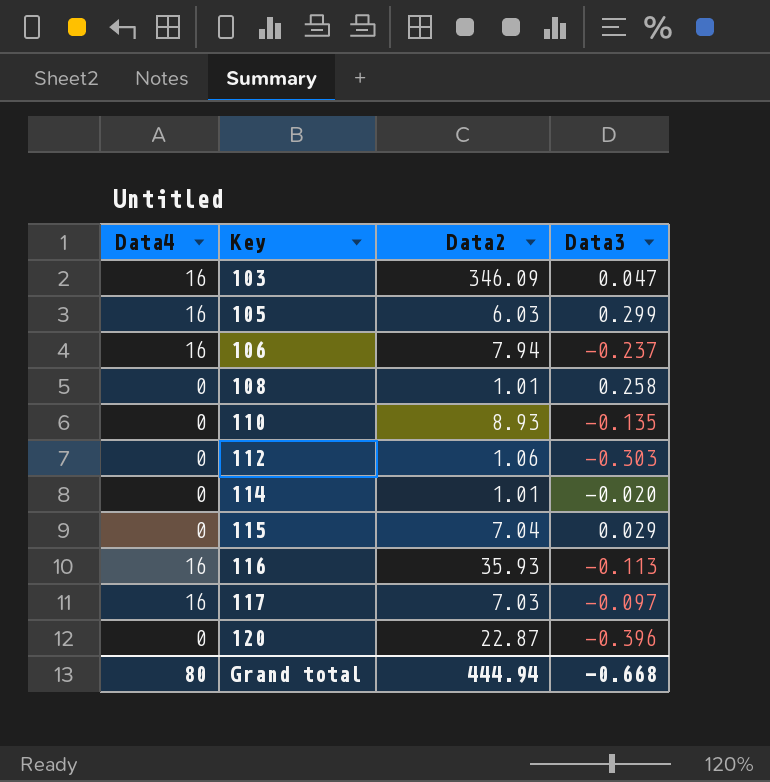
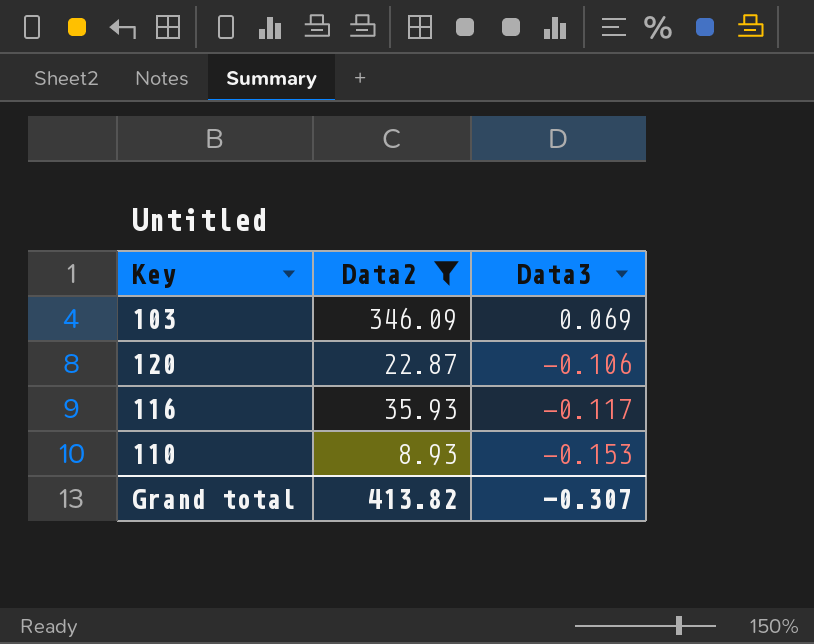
filter: none -> Data2 >= 8.93
row order: Key ascending -> Data3 descending
column Data4 | position: 1 -> none
103 | Data3: 0.047 -> 0.069
120 | Data3: -0.396 -> -0.106
116 | Data3: -0.113 -> -0.117
110 | Data3: -0.135 -> -0.153
Grand total | Data2: 444.94 -> 413.82
Grand total | Data3: -0.668 -> -0.307

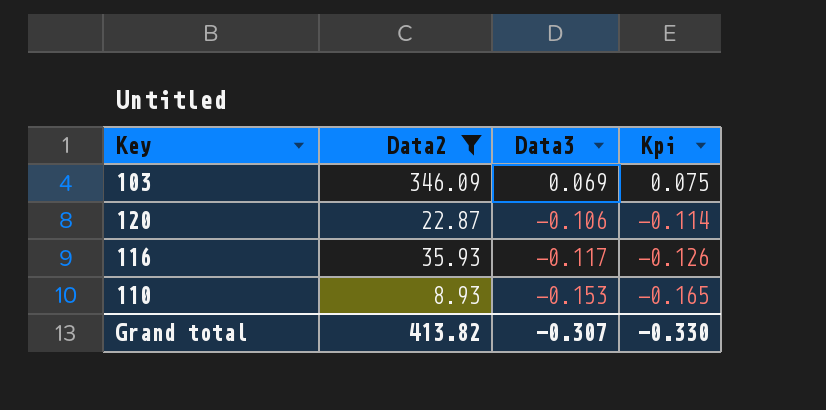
column Kpi | formula: none -> [Data3] * 1.08

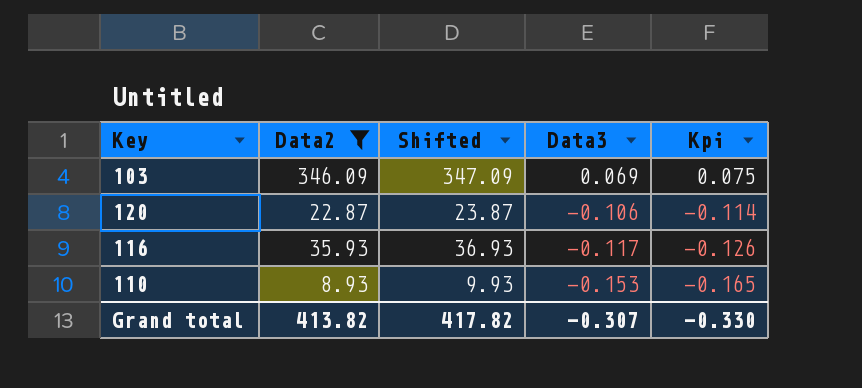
column Shifted | formula: none -> [Data2] + 1

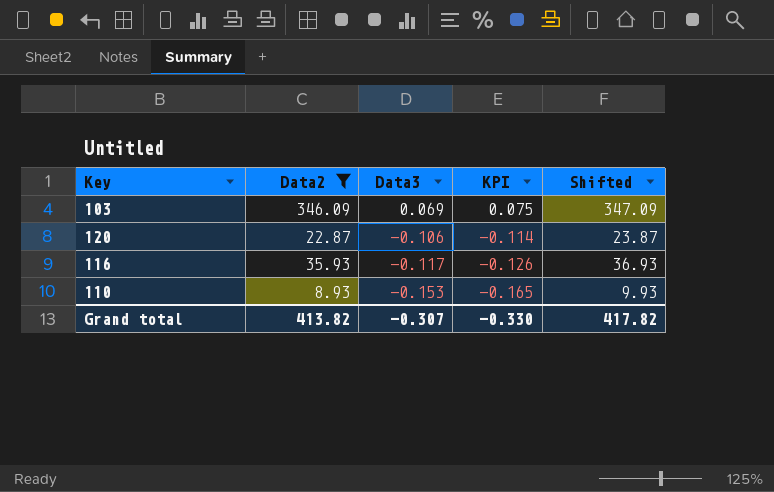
column name: Kpi -> KPI
column Shifted | position: 3 -> 5

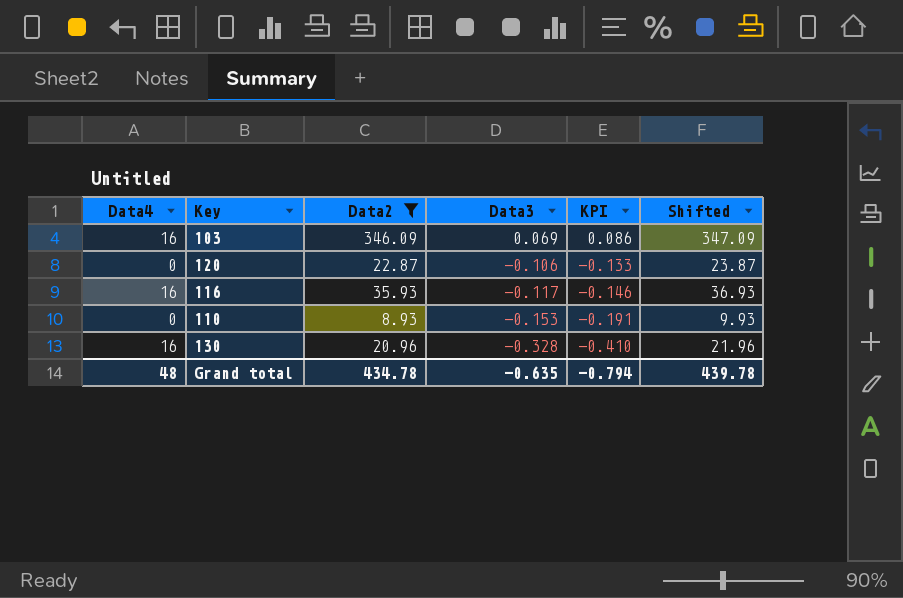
column Data4 | position: none -> 1
column KPI | formula: [Data3] * 1.08 -> [Data3] * 1.25
row 130: none -> 16 | 20.96 | -0.328 | -0.410 | 21.96
Grand total | Data2: 413.82 -> 434.78
Grand total | Data3: -0.307 -> -0.635
Grand total | KPI: -0.330 -> -0.794
Grand total | Shifted: 417.82 -> 439.78

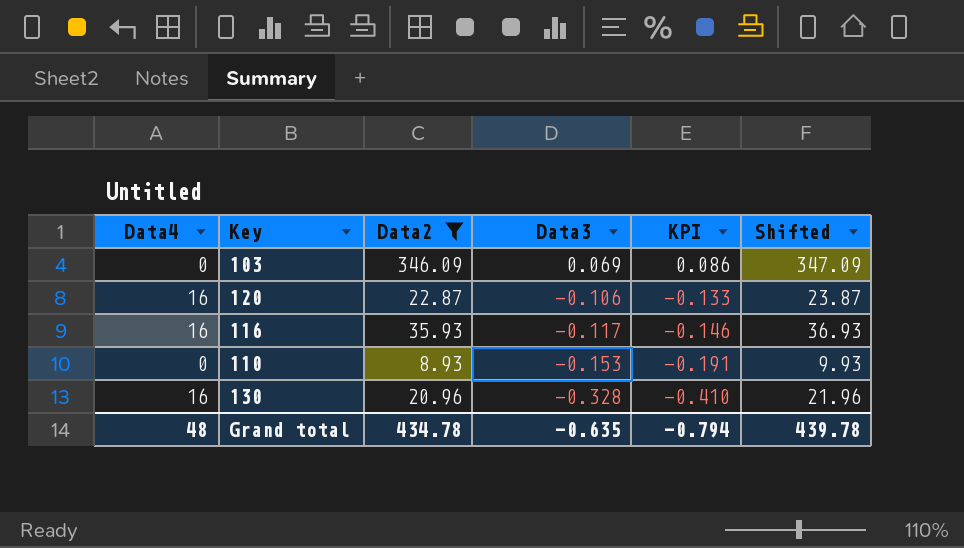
103 | Data4: 16 -> 0
120 | Data4: 0 -> 16

